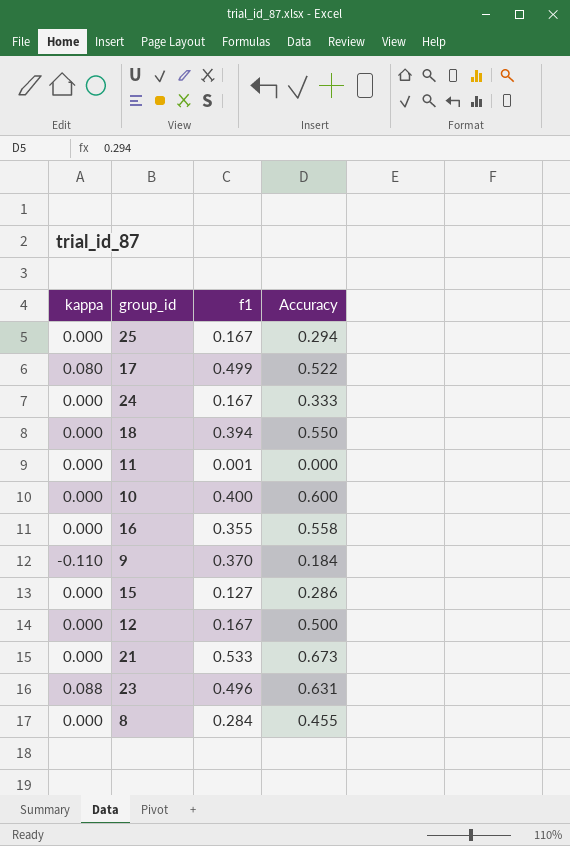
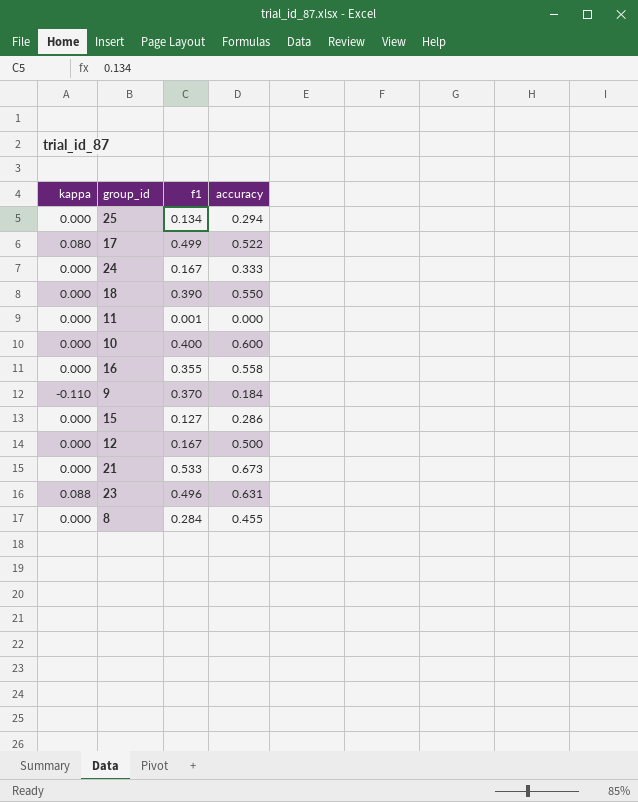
column name: Accuracy -> accuracy
25 | f1: 0.167 -> 0.134
18 | f1: 0.394 -> 0.390

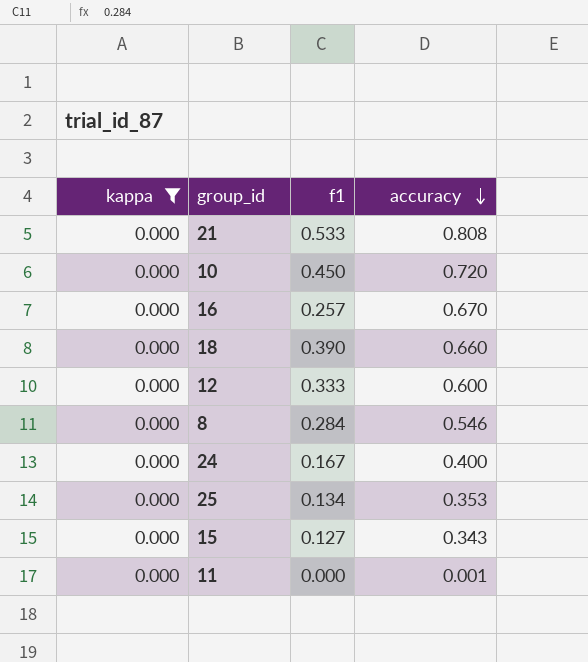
filter: none -> kappa = 0.000
row order: none -> accuracy descending
21 | accuracy: 0.673 -> 0.808
10 | f1: 0.400 -> 0.450
10 | accuracy: 0.600 -> 0.720
16 | f1: 0.355 -> 0.257
16 | accuracy: 0.558 -> 0.670
18 | accuracy: 0.550 -> 0.660
12 | f1: 0.167 -> 0.333
12 | accuracy: 0.500 -> 0.600
8 | accuracy: 0.455 -> 0.546
24 | accuracy: 0.333 -> 0.400
25 | accuracy: 0.294 -> 0.353
15 | accuracy: 0.286 -> 0.343
11 | f1: 0.001 -> 0.000
11 | accuracy: 0.000 -> 0.001

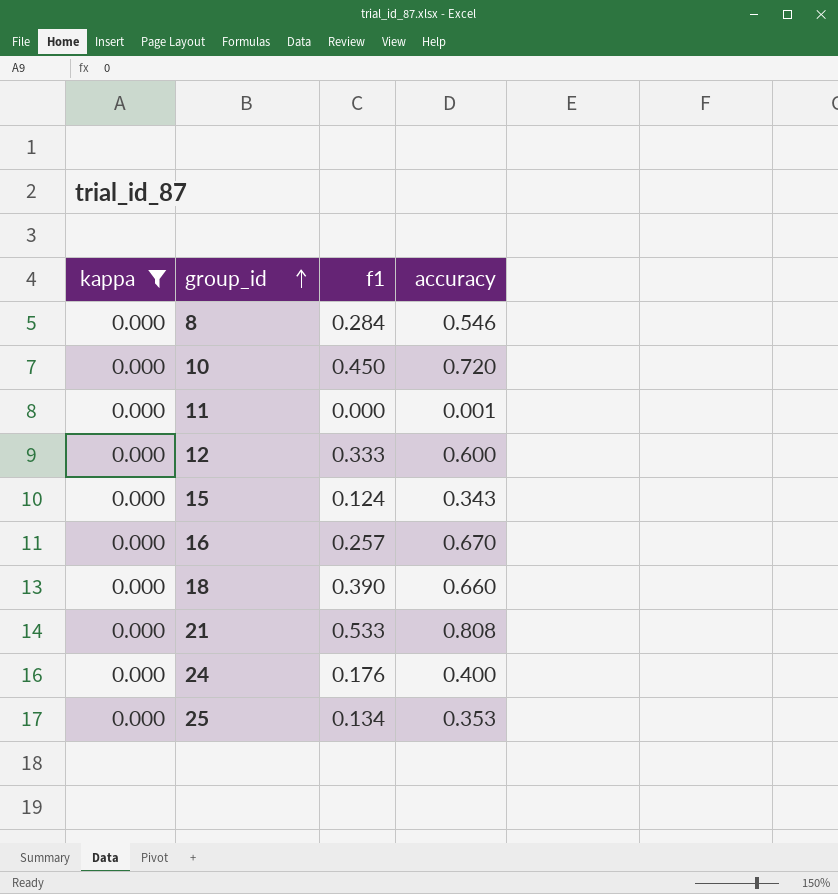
row order: accuracy descending -> group_id ascending
15 | f1: 0.127 -> 0.124
24 | f1: 0.167 -> 0.176

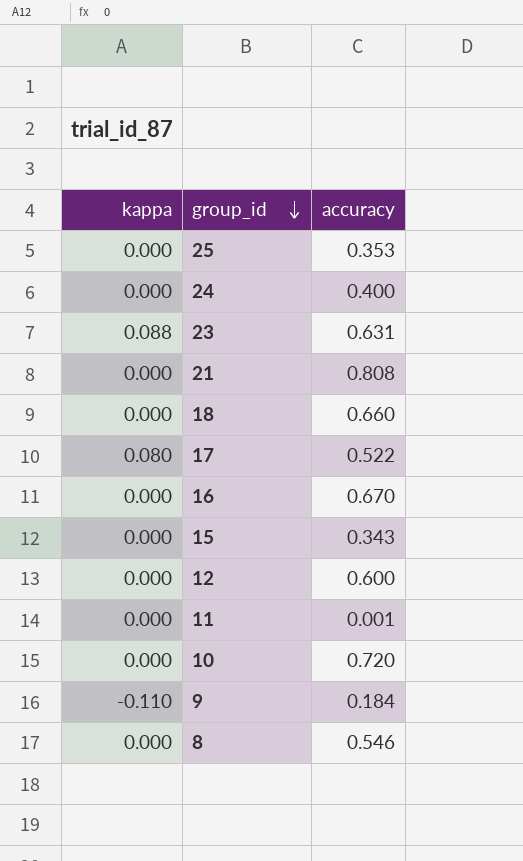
filter: kappa = 0.000 -> none
row order: group_id ascending -> group_id descending
column f1 | position: 3 -> none

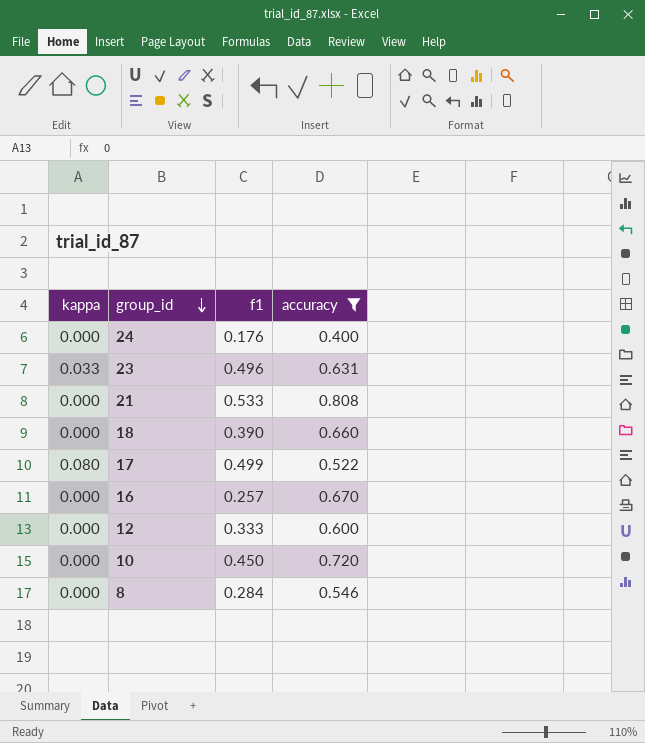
filter: none -> accuracy >= 0.400
column f1 | position: none -> 3
23 | kappa: 0.088 -> 0.033

